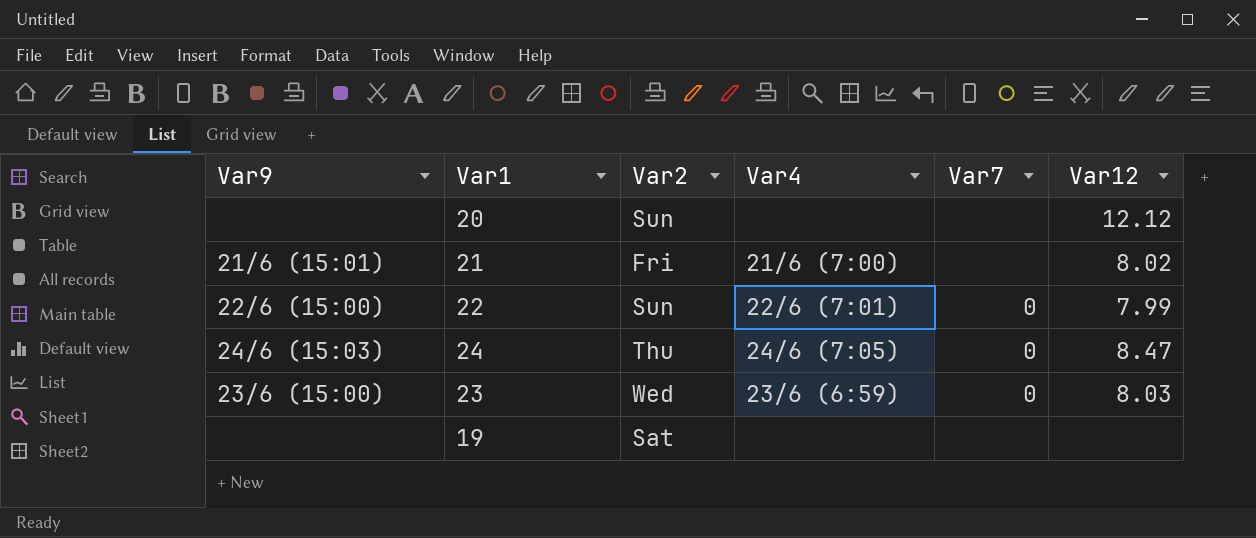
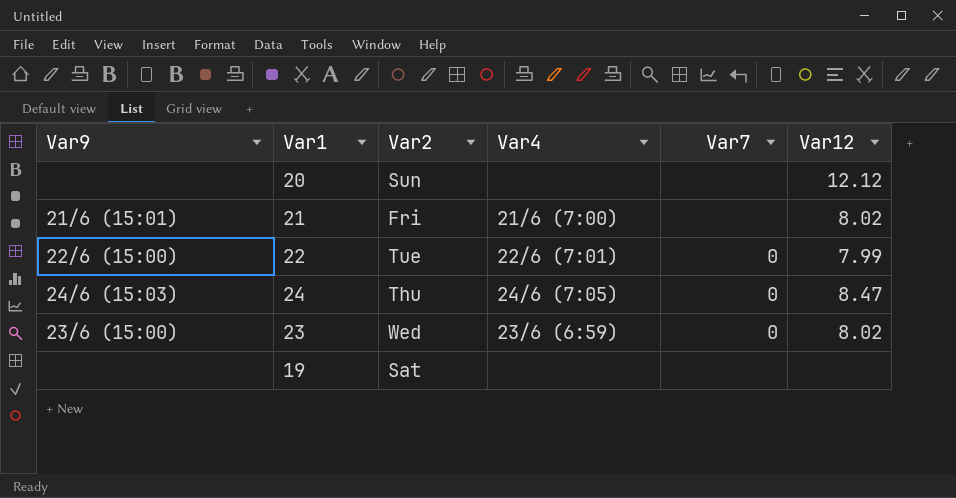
22 | Var2: Sun -> Tue
23 | Var12: 8.03 -> 8.02

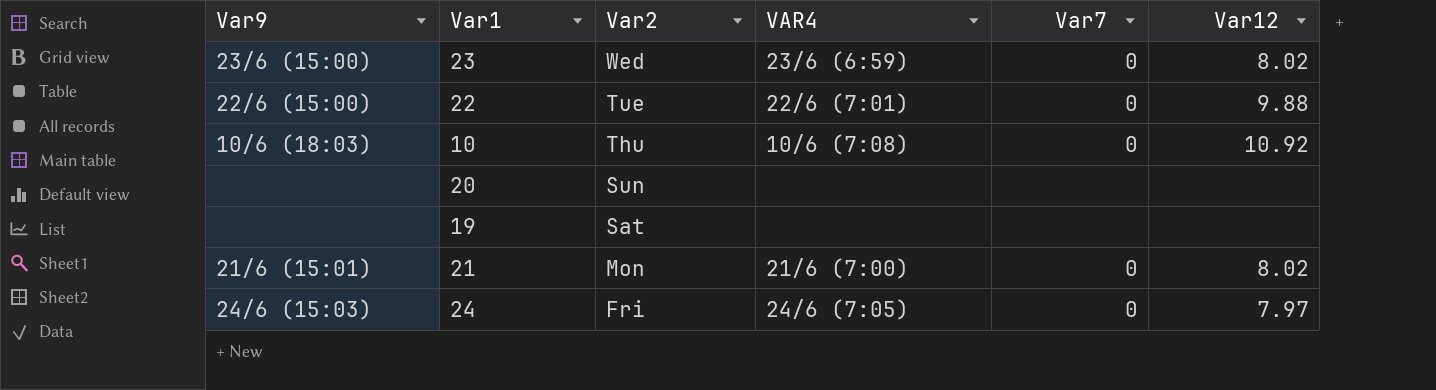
row order: none -> Var2 descending
column name: Var4 -> VAR4
22 | Var12: 7.99 -> 9.88
row 10: none -> 10/6 (18:03) | Thu | 10/6 (7:08) | 0 | 10.92
20 | Var12: 12.12 -> none
21 | Var2: Fri -> Mon
21 | Var7: none -> 0
24 | Var2: Thu -> Fri
24 | Var12: 8.47 -> 7.97

